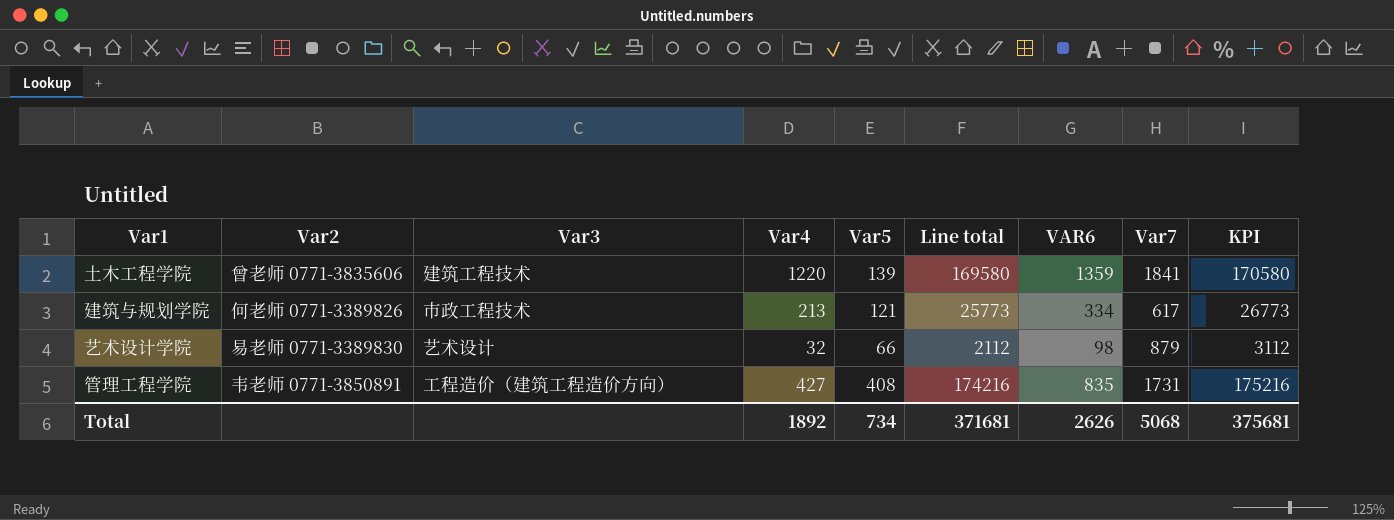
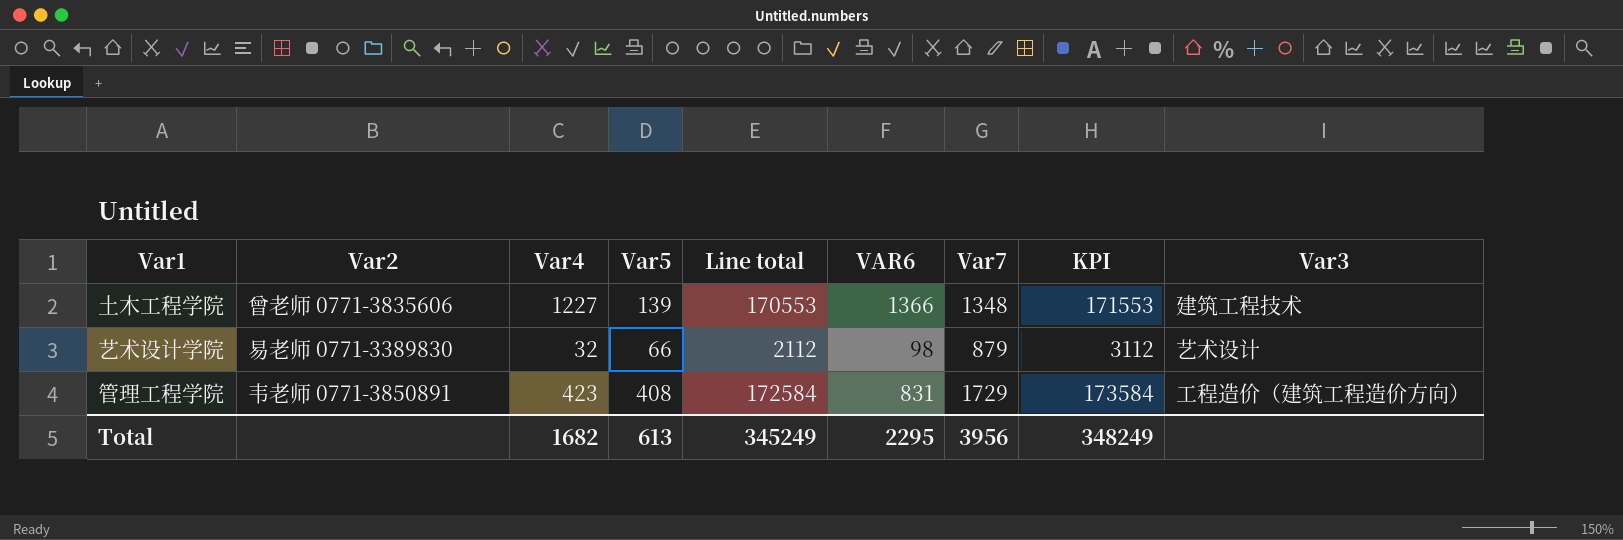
column Var3 | position: 3 -> 9
row 建筑与规划学院: 何老师 0771-3389826 | 市政工程技术 | 213 | 121 | 25773 | 334 | 617 | 26773 -> none
土木工程学院 | Var4: 1220 -> 1227
土木工程学院 | Line total: 169580 -> 170553
土木工程学院 | VAR6: 1359 -> 1366
土木工程学院 | Var7: 1841 -> 1348
土木工程学院 | KPI: 170580 -> 171553
管理工程学院 | Var4: 427 -> 423
管理工程学院 | Line total: 174216 -> 172584
管理工程学院 | VAR6: 835 -> 831
管理工程学院 | Var7: 1731 -> 1729
管理工程学院 | KPI: 175216 -> 173584
Total | Var4: 1892 -> 1682
Total | Var5: 734 -> 613
Total | Line total: 371681 -> 345249
Total | VAR6: 2626 -> 2295
Total | Var7: 5068 -> 3956
Total | KPI: 375681 -> 348249

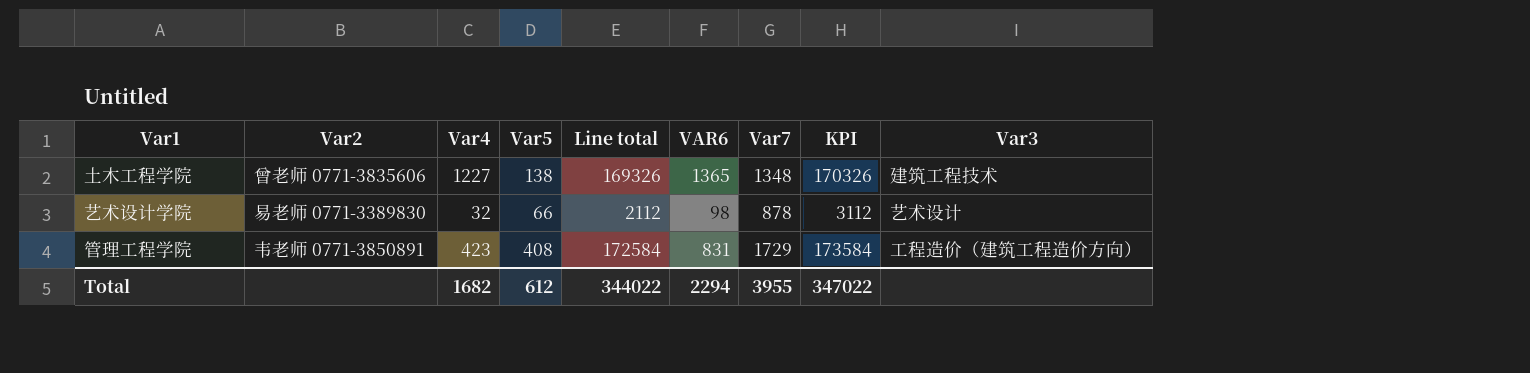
土木工程学院 | Var5: 139 -> 138
土木工程学院 | Line total: 170553 -> 169326
土木工程学院 | VAR6: 1366 -> 1365
土木工程学院 | KPI: 171553 -> 170326
艺术设计学院 | Var7: 879 -> 878
Total | Var5: 613 -> 612
Total | Line total: 345249 -> 344022
Total | VAR6: 2295 -> 2294
Total | Var7: 3956 -> 3955
Total | KPI: 348249 -> 347022

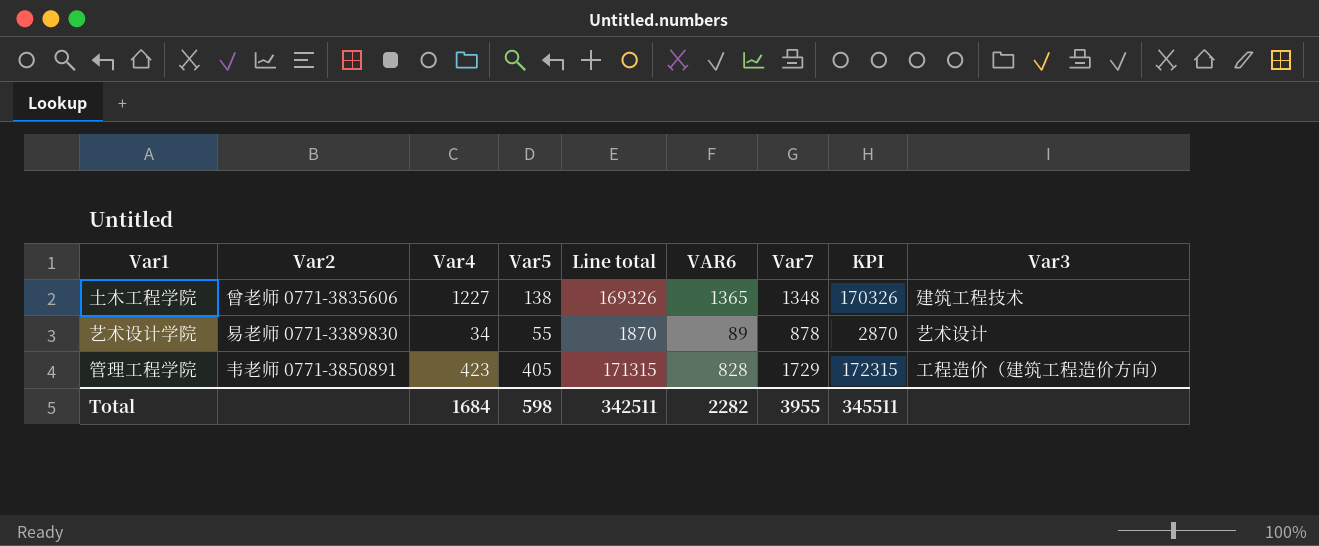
艺术设计学院 | Var4: 32 -> 34
艺术设计学院 | Var5: 66 -> 55
艺术设计学院 | Line total: 2112 -> 1870
艺术设计学院 | VAR6: 98 -> 89
艺术设计学院 | KPI: 3112 -> 2870
管理工程学院 | Var5: 408 -> 405
管理工程学院 | Line total: 172584 -> 171315
管理工程学院 | VAR6: 831 -> 828
管理工程学院 | KPI: 173584 -> 172315
Total | Var4: 1682 -> 1684
Total | Var5: 612 -> 598
Total | Line total: 344022 -> 342511
Total | VAR6: 2294 -> 2282
Total | KPI: 347022 -> 345511

